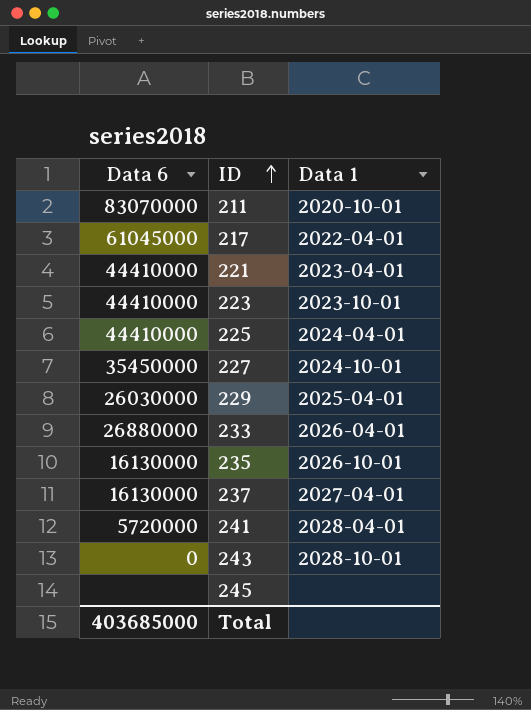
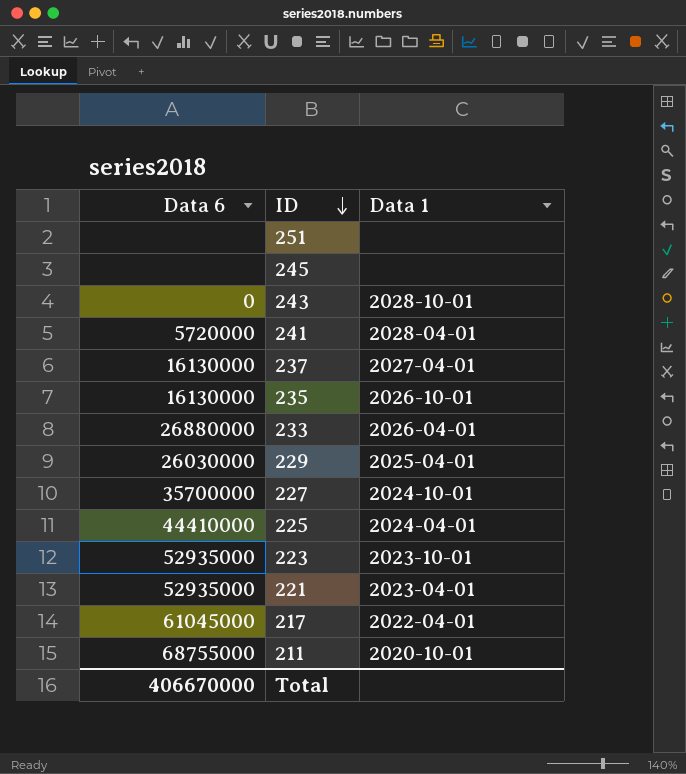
row order: ID ascending -> ID descending
row 251: none -> none | none
227 | Data 6: 35450000 -> 35700000
223 | Data 6: 44410000 -> 52935000
221 | Data 6: 44410000 -> 52935000
211 | Data 6: 83070000 -> 68755000
Total | Data 6: 403685000 -> 406670000

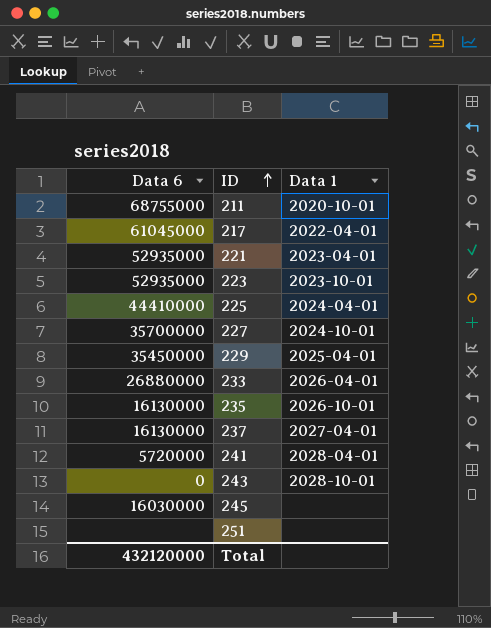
row order: ID descending -> ID ascending
229 | Data 6: 26030000 -> 35450000
245 | Data 6: none -> 16030000
Total | Data 6: 406670000 -> 432120000

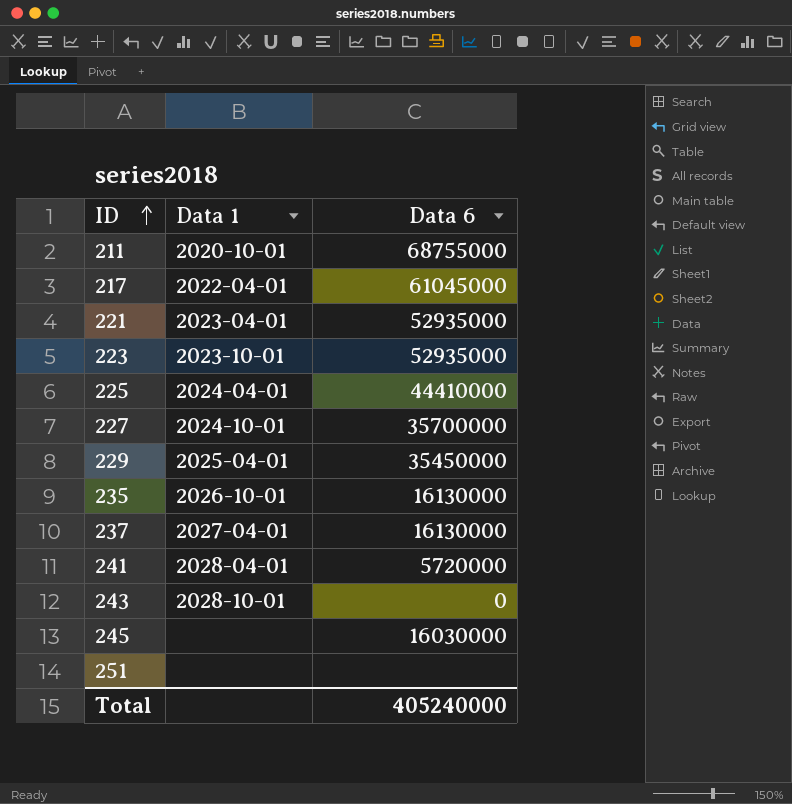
column Data 6 | position: 1 -> 3
row 233: 26880000 | 2026-04-01 -> none
Total | Data 6: 432120000 -> 405240000

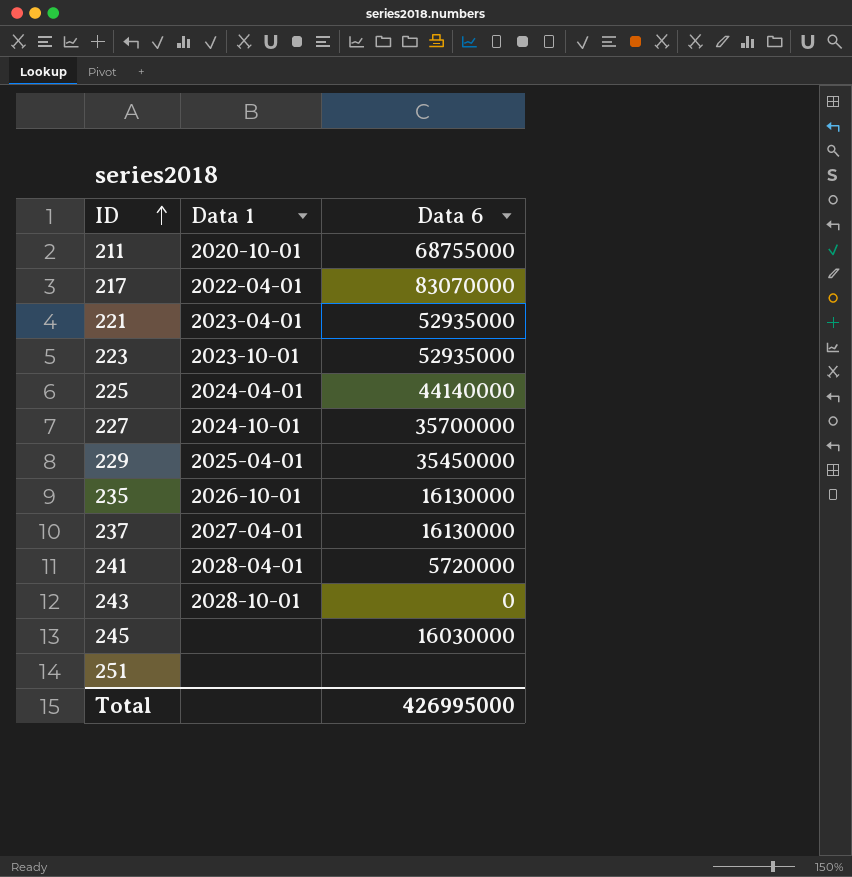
217 | Data 6: 61045000 -> 83070000
225 | Data 6: 44410000 -> 44140000
Total | Data 6: 405240000 -> 426995000

